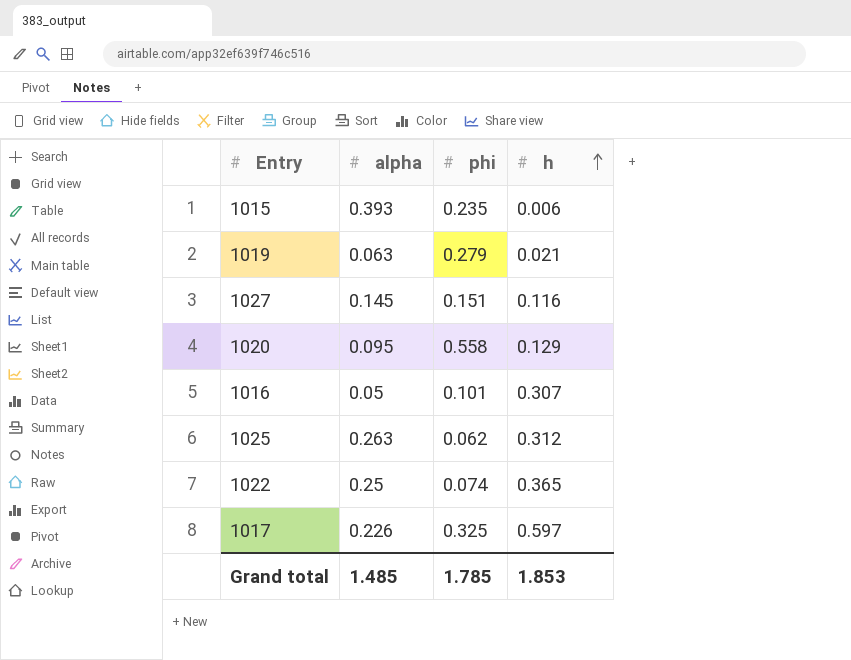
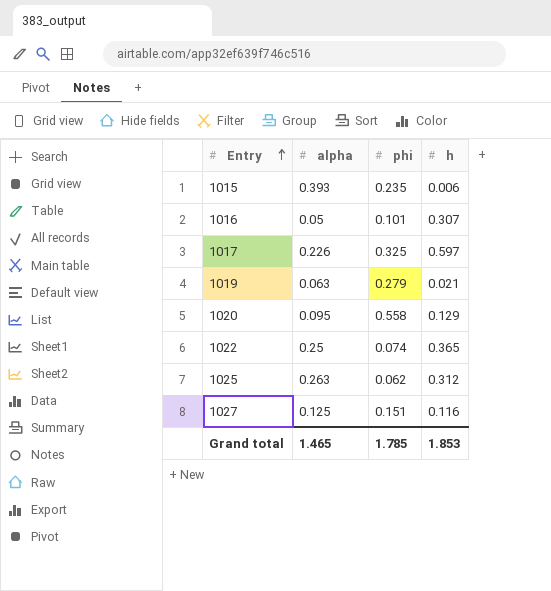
row order: h ascending -> Entry ascending
1027 | alpha: 0.145 -> 0.125
Grand total | alpha: 1.485 -> 1.465

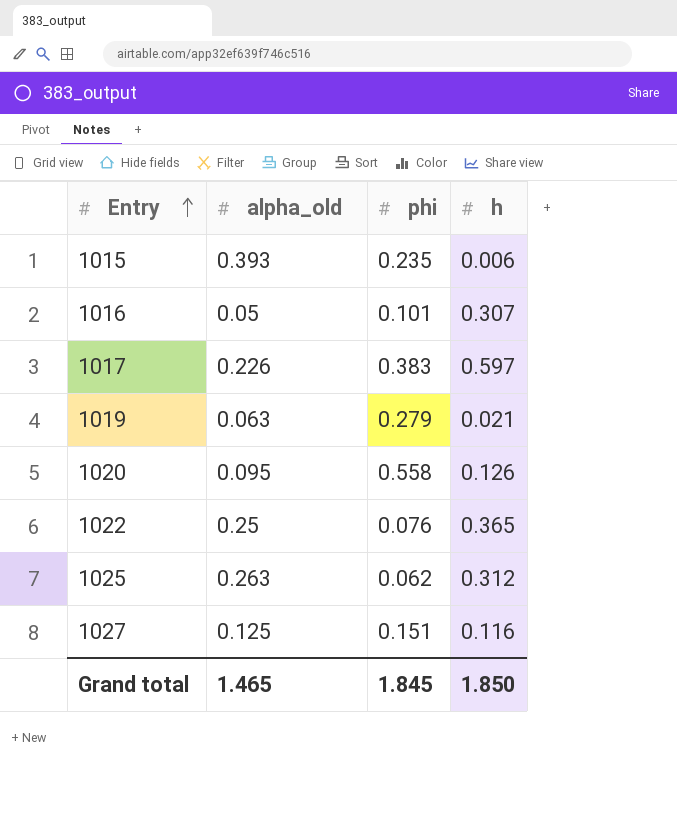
column name: alpha -> alpha_old
1017 | phi: 0.325 -> 0.383
1020 | h: 0.129 -> 0.126
1022 | phi: 0.074 -> 0.076
Grand total | phi: 1.785 -> 1.845
Grand total | h: 1.853 -> 1.850

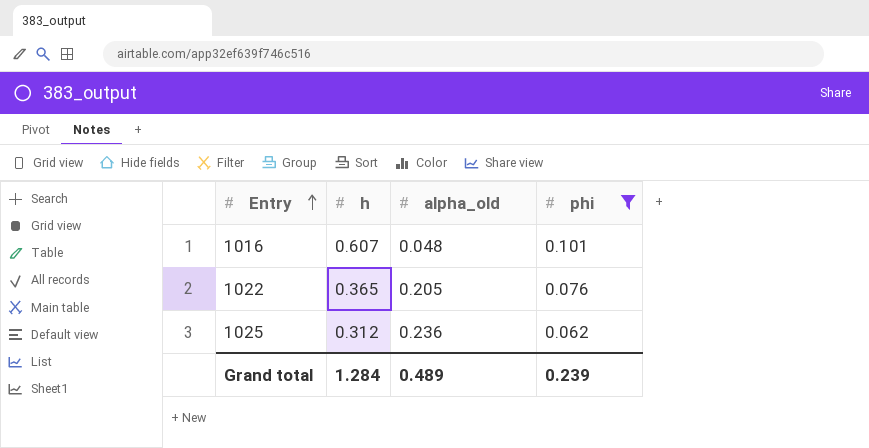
filter: none -> phi <= 0.101
column h | position: 4 -> 2
1016 | h: 0.307 -> 0.607
1016 | alpha_old: 0.05 -> 0.048
1022 | alpha_old: 0.25 -> 0.205
1025 | alpha_old: 0.263 -> 0.236
Grand total | h: 1.850 -> 1.284
Grand total | alpha_old: 1.465 -> 0.489
Grand total | phi: 1.845 -> 0.239

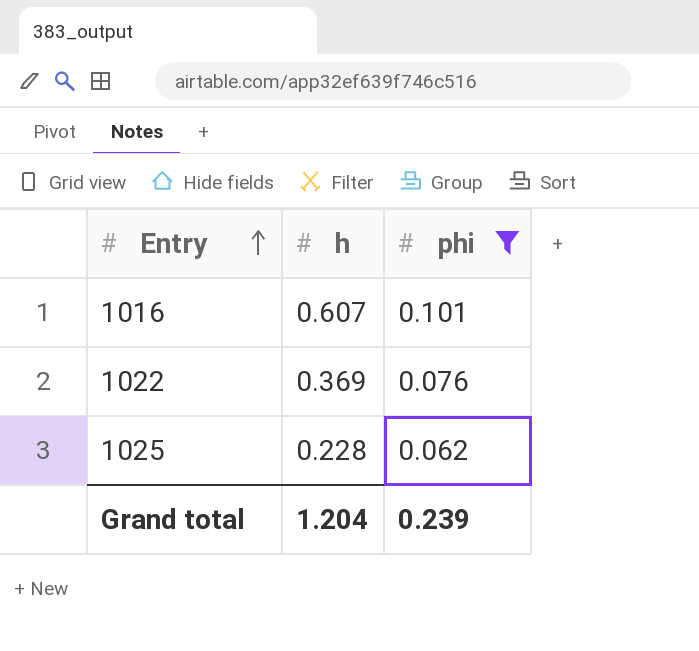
column alpha_old | position: 3 -> none
1022 | h: 0.365 -> 0.369
1025 | h: 0.312 -> 0.228
Grand total | h: 1.284 -> 1.204

